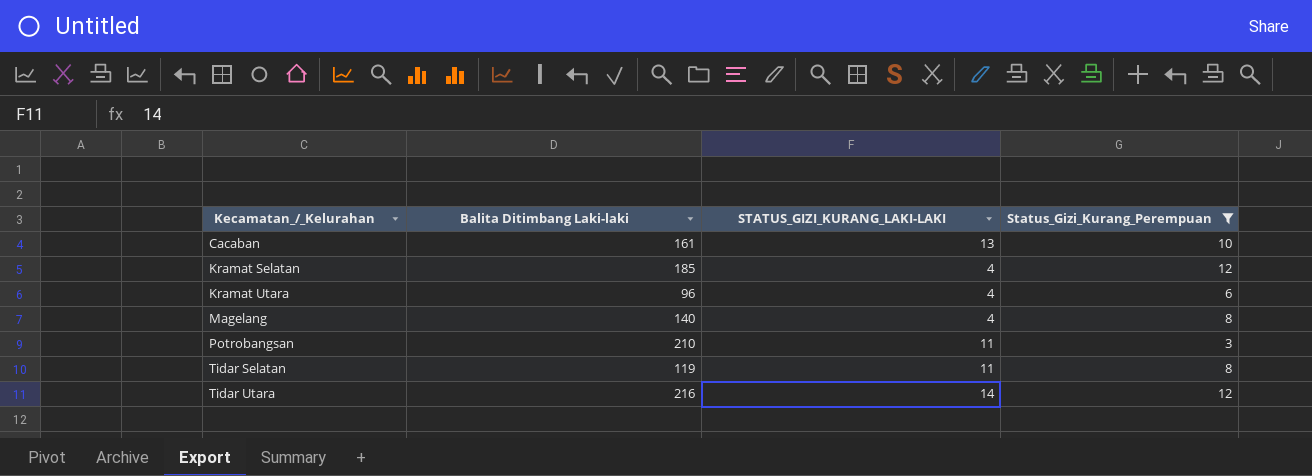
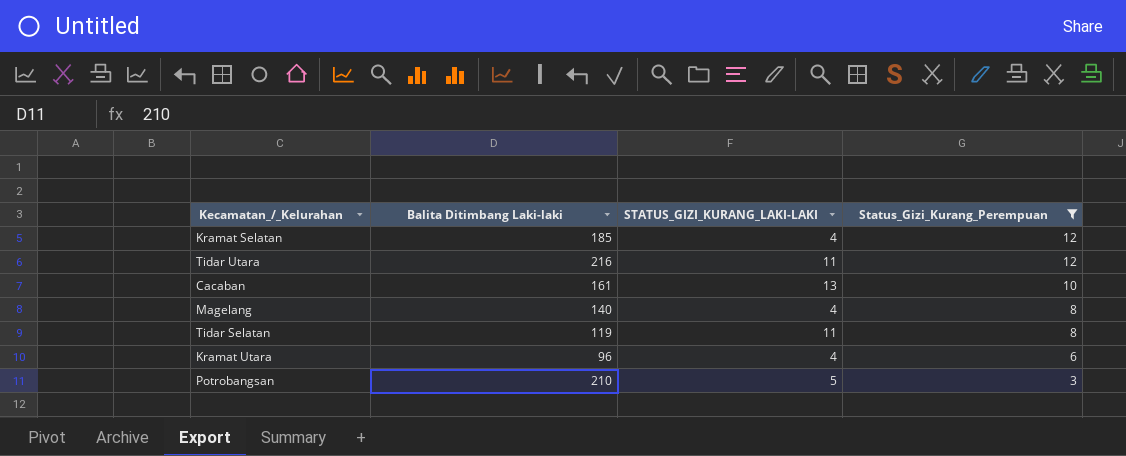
row order: Kecamatan_/_Kelurahan ascending -> Status_Gizi_Kurang_Perempuan descending
Tidar Utara | STATUS_GIZI_KURANG_LAKI-LAKI: 14 -> 11
Potrobangsan | STATUS_GIZI_KURANG_LAKI-LAKI: 11 -> 5

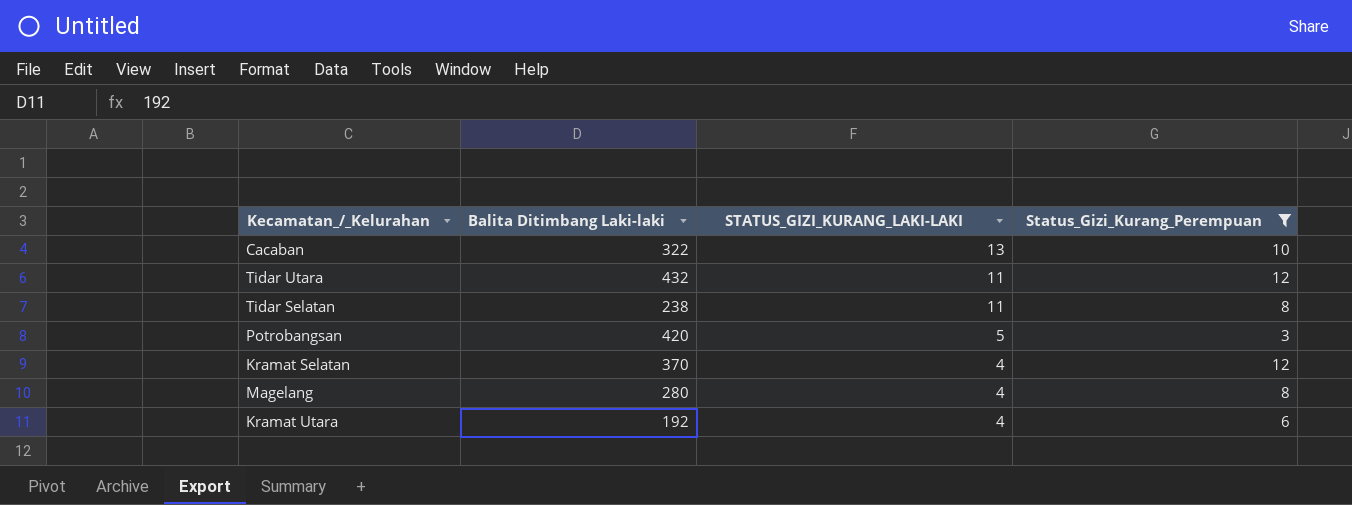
row order: Status_Gizi_Kurang_Perempuan descending -> STATUS_GIZI_KURANG_LAKI-LAKI descending
Cacaban | Balita Ditimbang Laki-laki: 161 -> 322
Tidar Utara | Balita Ditimbang Laki-laki: 216 -> 432
Tidar Selatan | Balita Ditimbang Laki-laki: 119 -> 238
Potrobangsan | Balita Ditimbang Laki-laki: 210 -> 420
Kramat Selatan | Balita Ditimbang Laki-laki: 185 -> 370
Magelang | Balita Ditimbang Laki-laki: 140 -> 280
Kramat Utara | Balita Ditimbang Laki-laki: 96 -> 192

